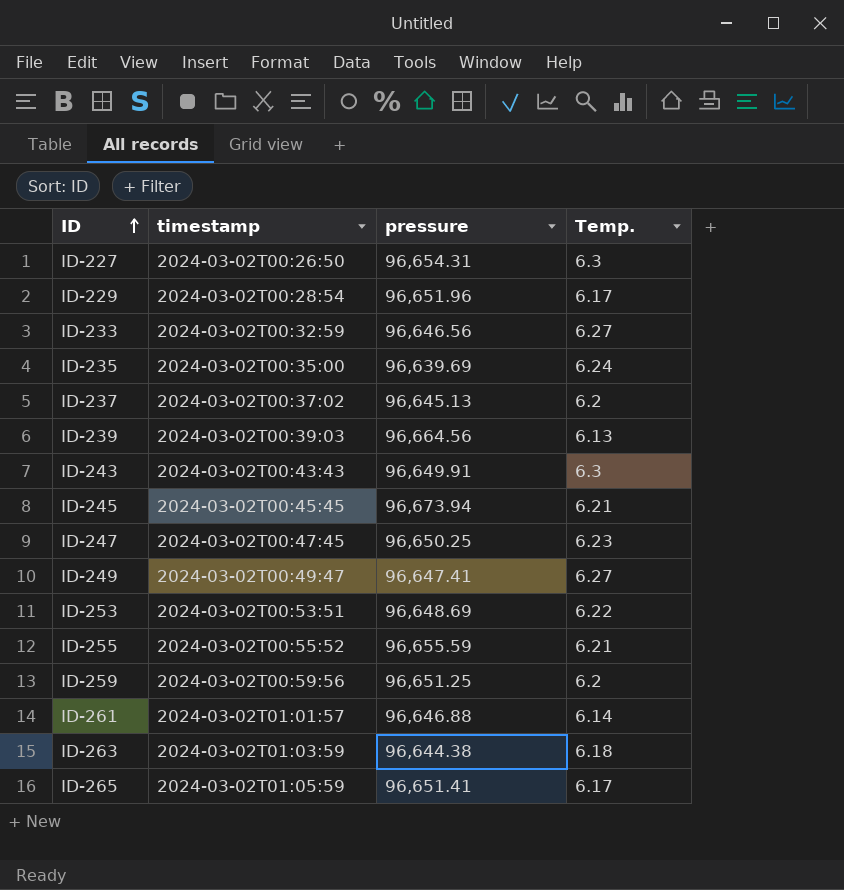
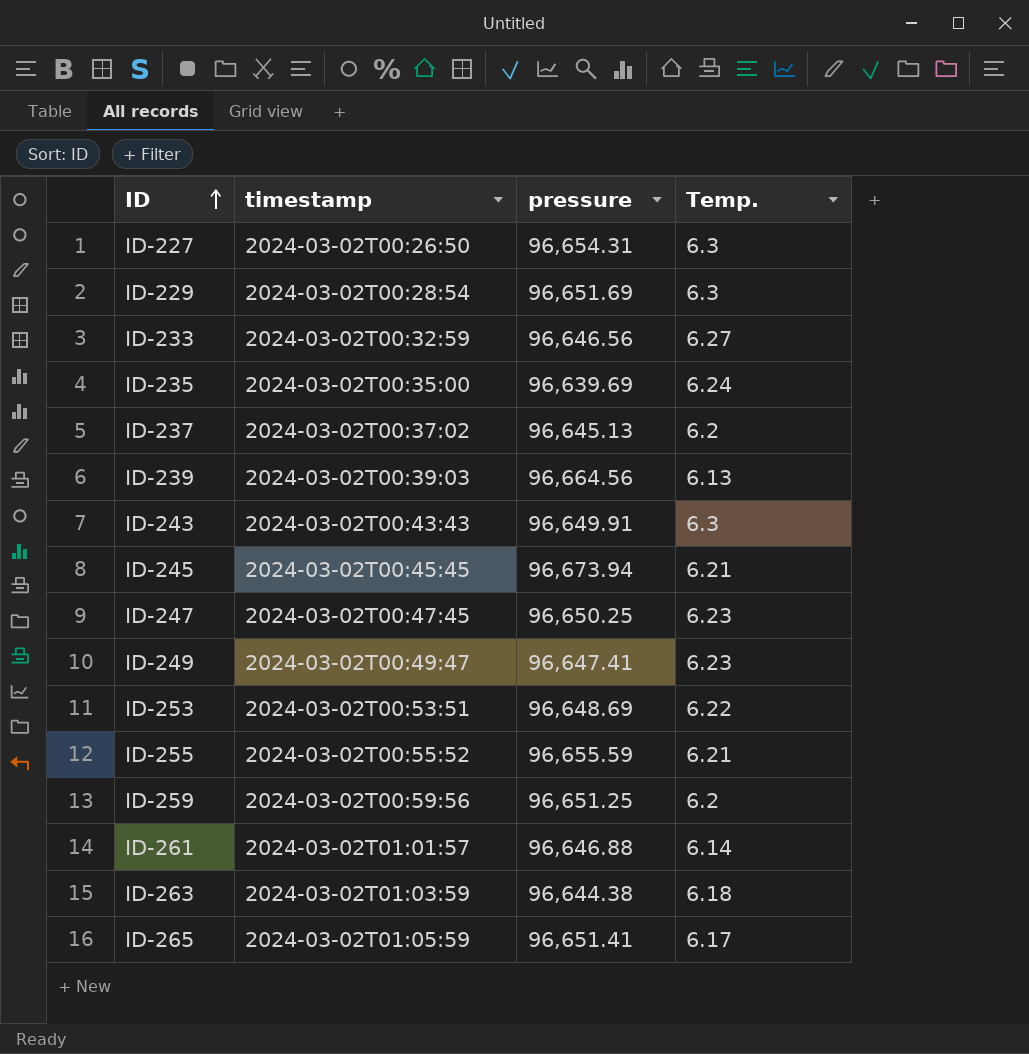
ID-229 | pressure: 96,651.96 -> 96,651.69
ID-229 | Temp.: 6.17 -> 6.3
ID-249 | Temp.: 6.27 -> 6.23

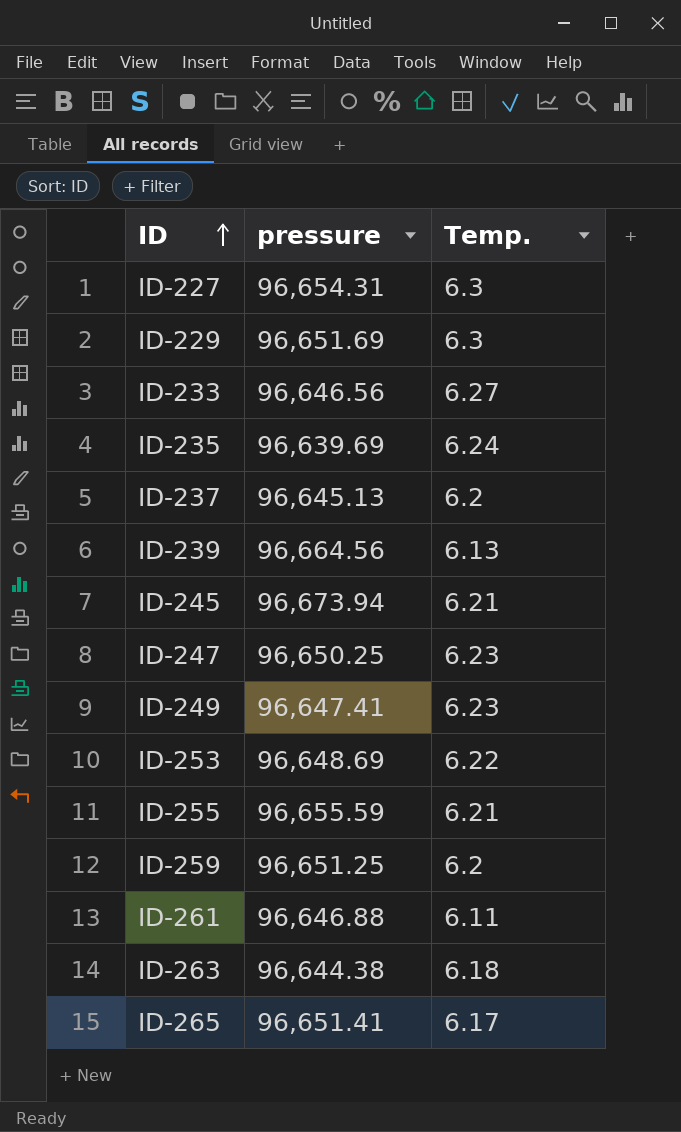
column timestamp | position: 2 -> none
row ID-243: 2024-03-02T00:43:43 | 96,649.91 | 6.3 -> none
ID-261 | Temp.: 6.14 -> 6.11

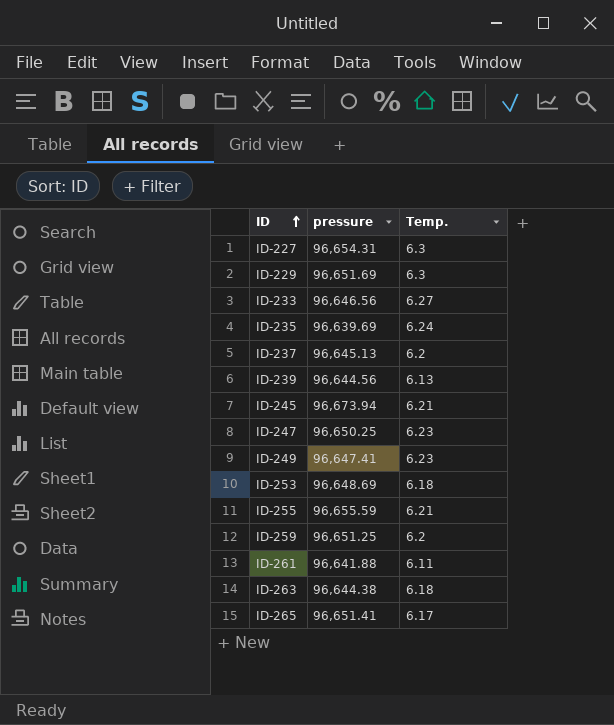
ID-239 | pressure: 96,664.56 -> 96,644.56
ID-253 | Temp.: 6.22 -> 6.18
ID-261 | pressure: 96,646.88 -> 96,641.88

